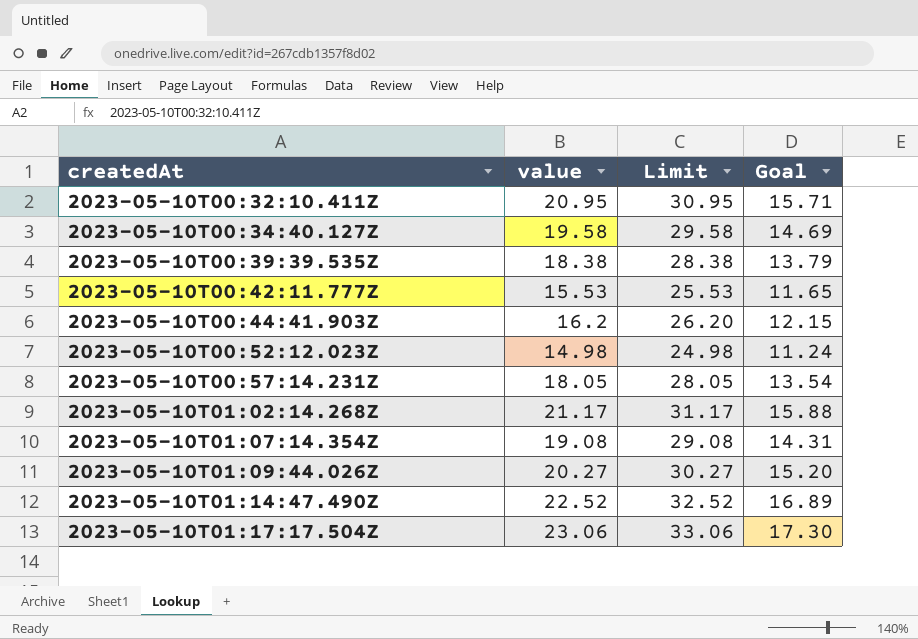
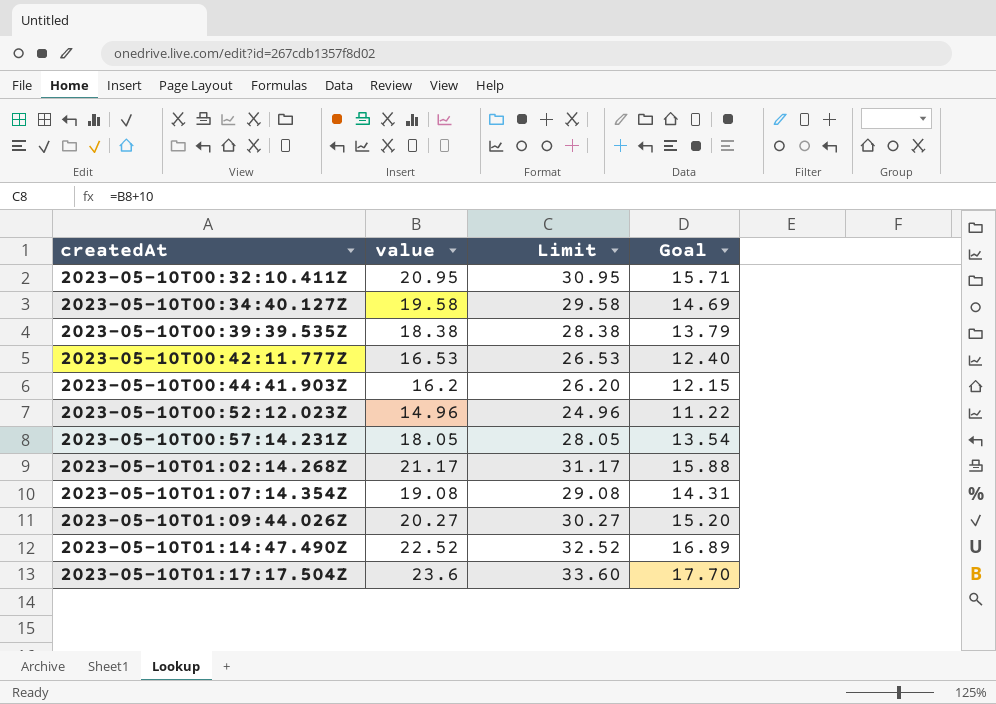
2023-05-10T00:42:11.777Z | value: 15.53 -> 16.53
2023-05-10T00:42:11.777Z | Limit: 25.53 -> 26.53
2023-05-10T00:42:11.777Z | Goal: 11.65 -> 12.40
2023-05-10T00:52:12.023Z | value: 14.98 -> 14.96
2023-05-10T00:52:12.023Z | Limit: 24.98 -> 24.96
2023-05-10T00:52:12.023Z | Goal: 11.24 -> 11.22
2023-05-10T01:17:17.504Z | value: 23.06 -> 23.6
2023-05-10T01:17:17.504Z | Limit: 33.06 -> 33.60
2023-05-10T01:17:17.504Z | Goal: 17.30 -> 17.70

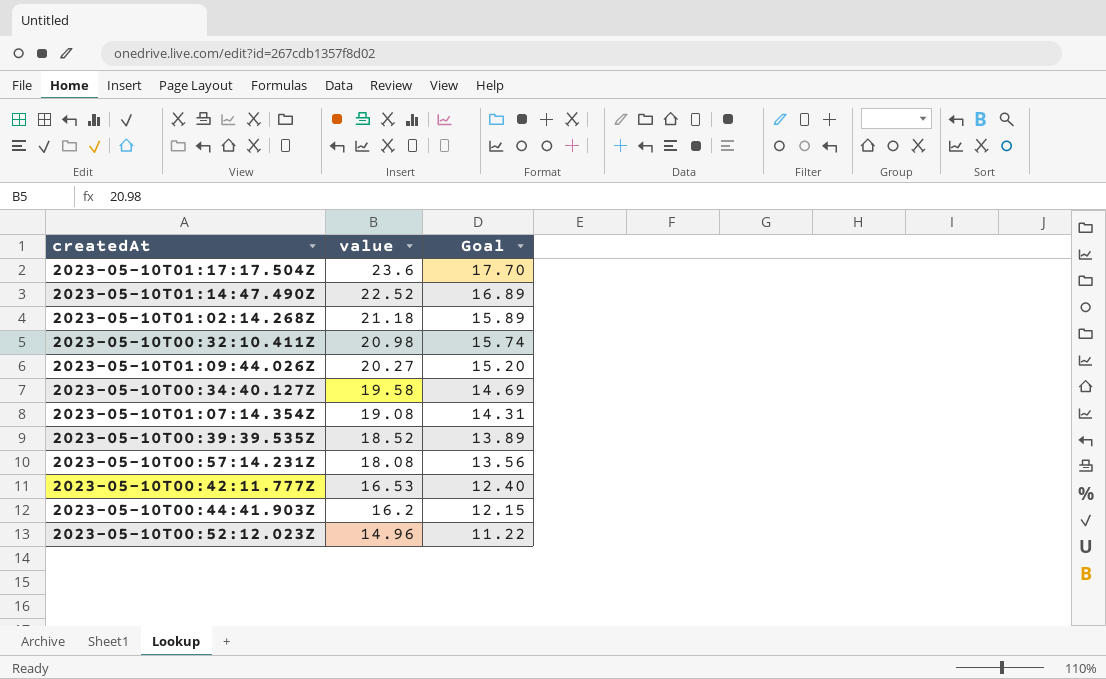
row order: createdAt ascending -> value descending
column Limit | formula: [value] + 10 -> none
2023-05-10T01:02:14.268Z | value: 21.17 -> 21.18
2023-05-10T01:02:14.268Z | Goal: 15.88 -> 15.89
2023-05-10T00:32:10.411Z | value: 20.95 -> 20.98
2023-05-10T00:32:10.411Z | Goal: 15.71 -> 15.74
2023-05-10T00:39:39.535Z | value: 18.38 -> 18.52
2023-05-10T00:39:39.535Z | Goal: 13.79 -> 13.89
2023-05-10T00:57:14.231Z | value: 18.05 -> 18.08
2023-05-10T00:57:14.231Z | Goal: 13.54 -> 13.56

